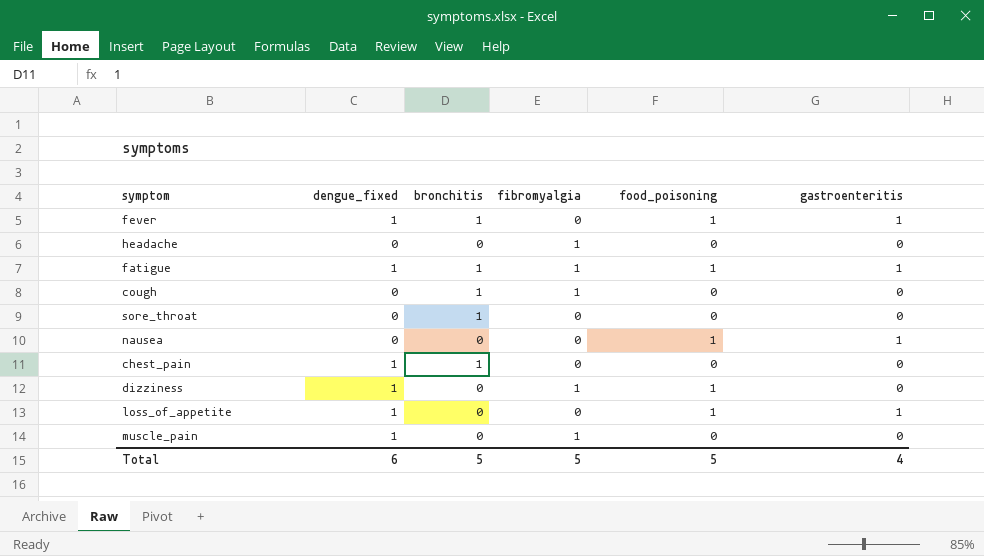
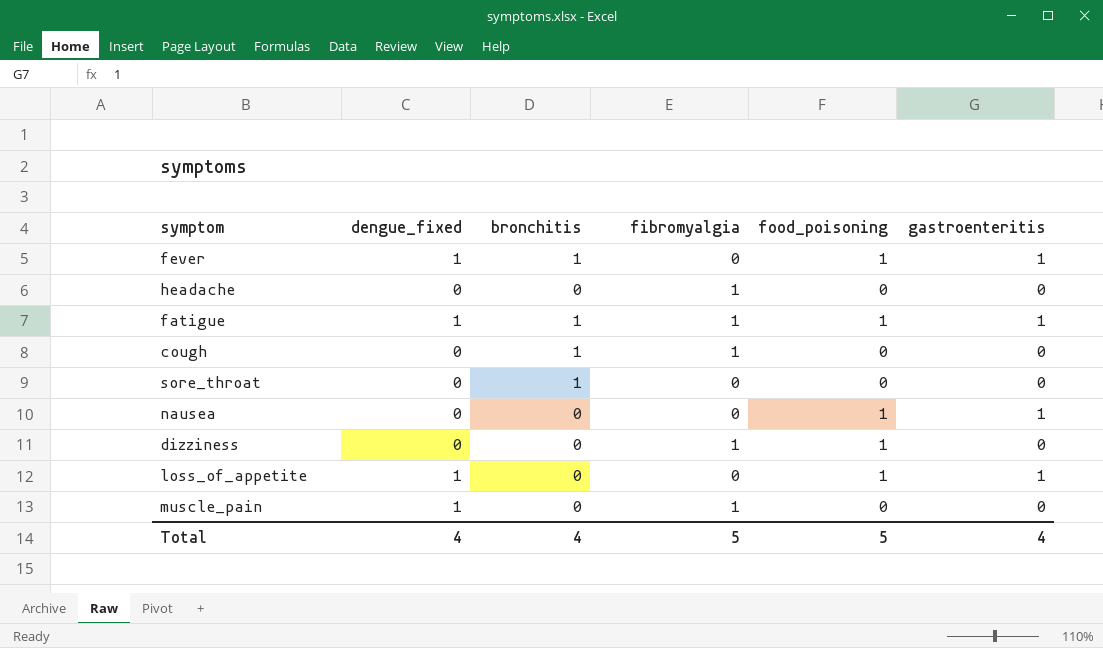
row chest_pain: 1 | 1 | 0 | 0 | 0 -> none
dizziness | dengue_fixed: 1 -> 0
Total | dengue_fixed: 6 -> 4
Total | bronchitis: 5 -> 4

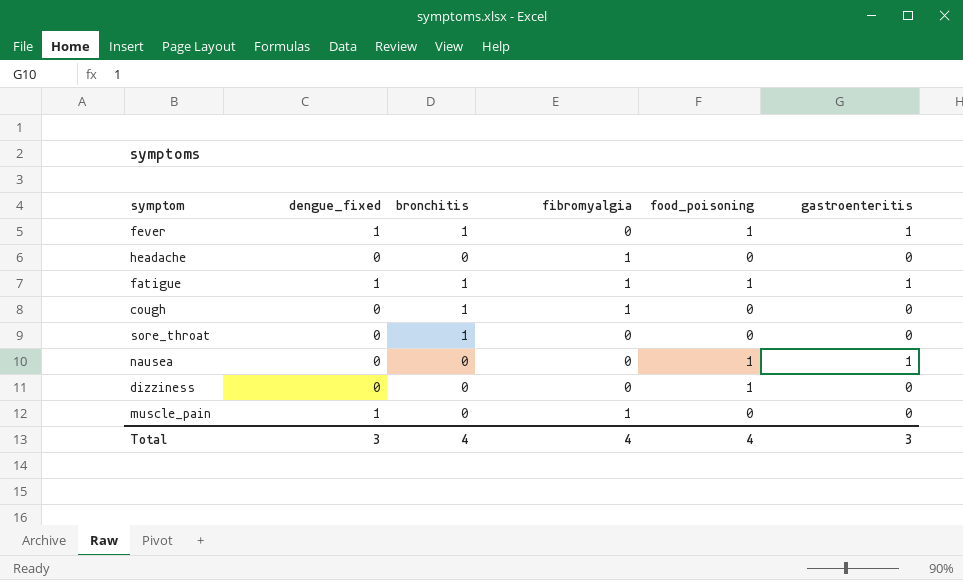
row loss_of_appetite: 1 | 0 | 0 | 1 | 1 -> none
dizziness | fibromyalgia: 1 -> 0
Total | dengue_fixed: 4 -> 3
Total | fibromyalgia: 5 -> 4
Total | food_poisoning: 5 -> 4
Total | gastroenteritis: 4 -> 3

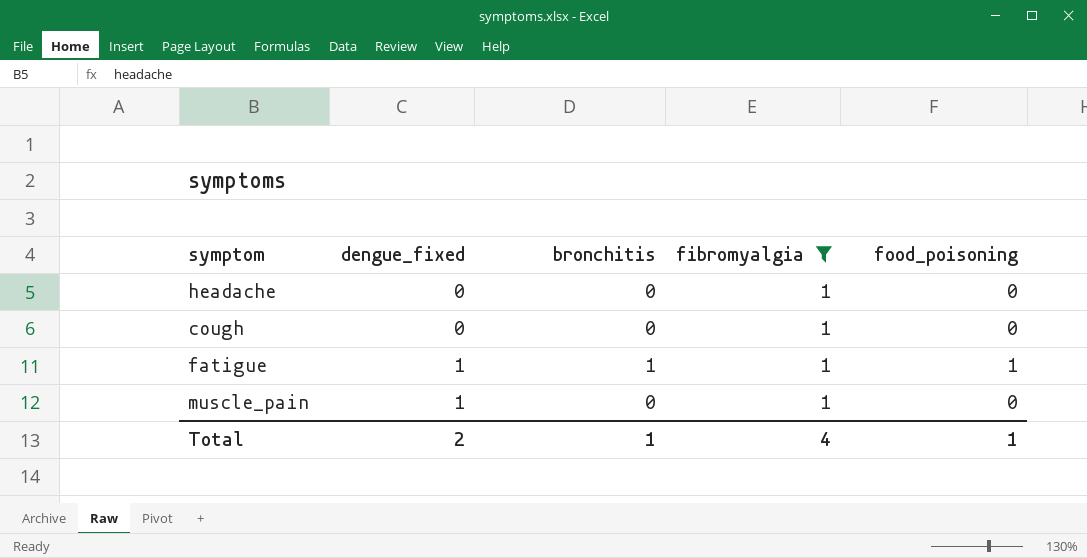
filter: none -> fibromyalgia = 1
row order: none -> dengue_fixed ascending
column gastroenteritis | position: 6 -> none
cough | bronchitis: 1 -> 0
Total | dengue_fixed: 3 -> 2
Total | bronchitis: 4 -> 1
Total | food_poisoning: 4 -> 1

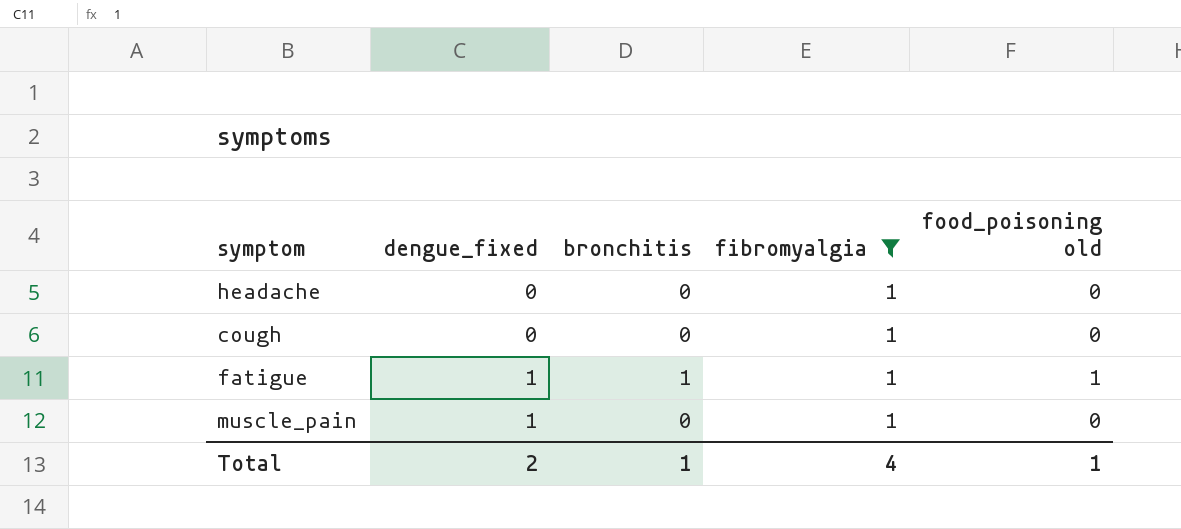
column name: food_poisoning -> food_poisoning old

